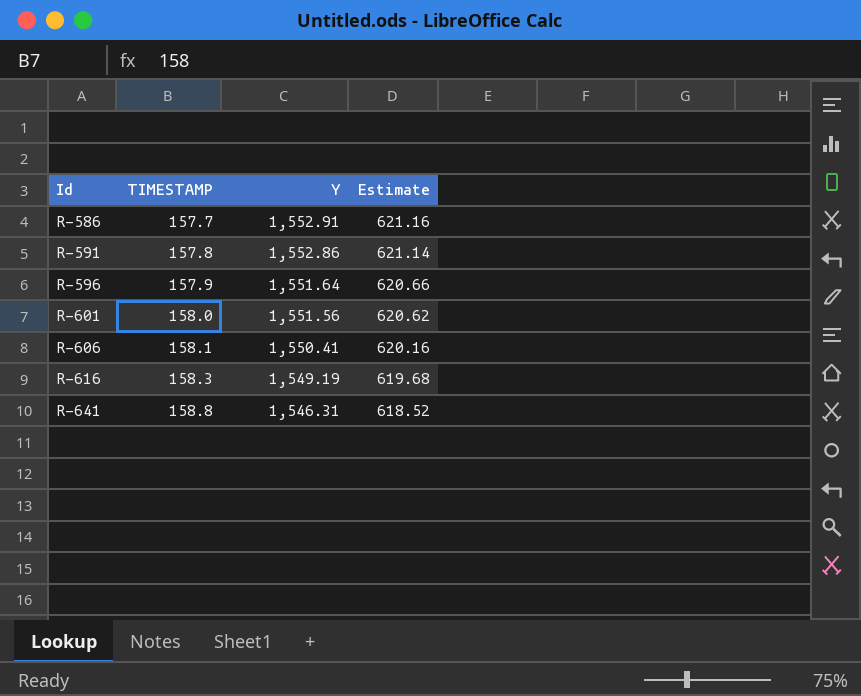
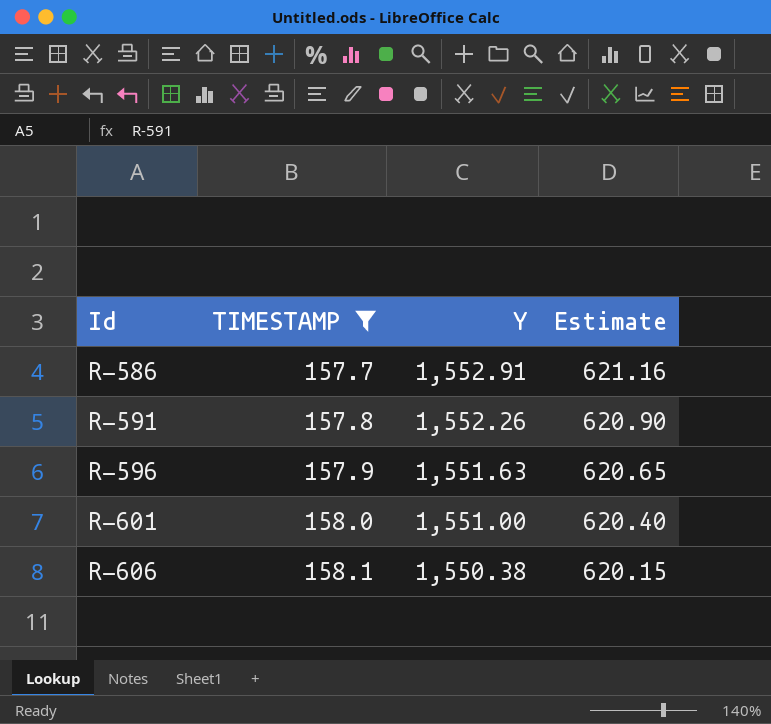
filter: none -> TIMESTAMP <= 158.1
R-591 | Y: 1,552.86 -> 1,552.26
R-591 | Estimate: 621.14 -> 620.90
R-596 | Y: 1,551.64 -> 1,551.63
R-596 | Estimate: 620.66 -> 620.65
R-601 | Y: 1,551.56 -> 1,551.00
R-601 | Estimate: 620.62 -> 620.40
R-606 | Y: 1,550.41 -> 1,550.38
R-606 | Estimate: 620.16 -> 620.15

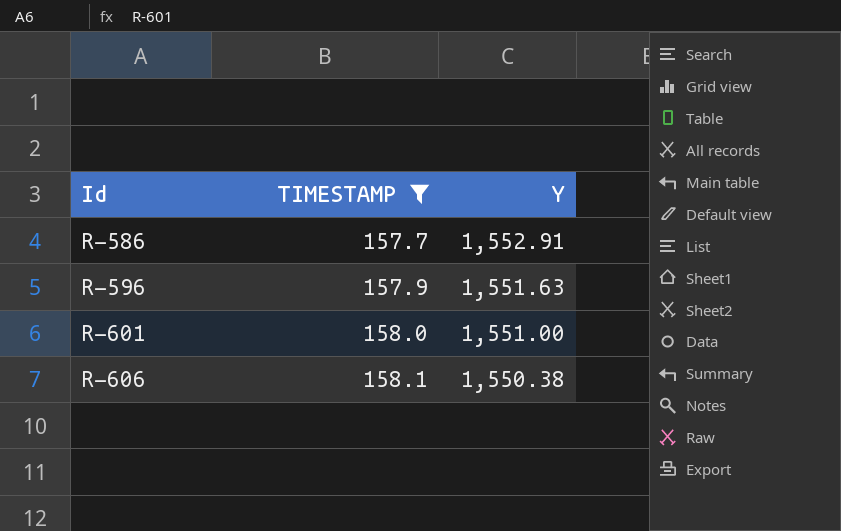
column Estimate | formula: [Y] * 0.4 -> none
row R-591: 157.8 | 1,552.26 | 620.90 -> none

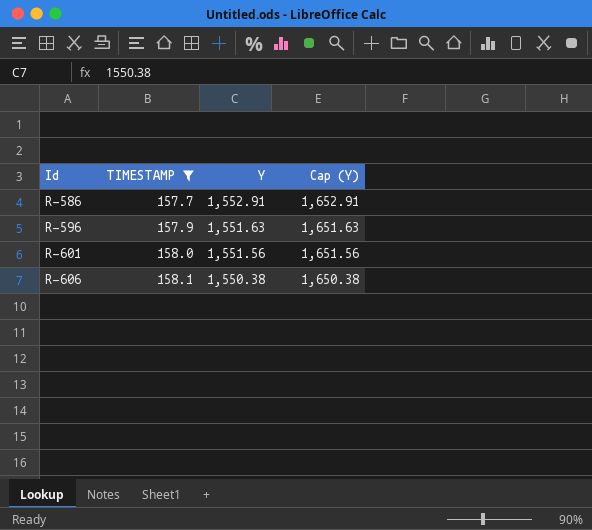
column Cap (Y) | formula: none -> [Y] + 100
R-601 | Y: 1,551.00 -> 1,551.56

